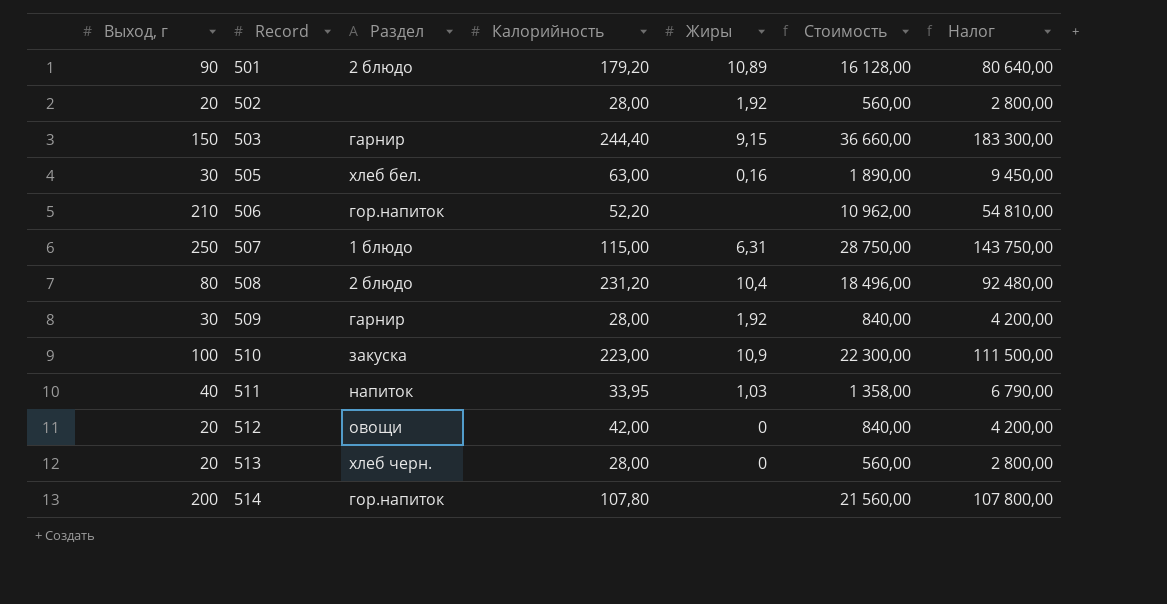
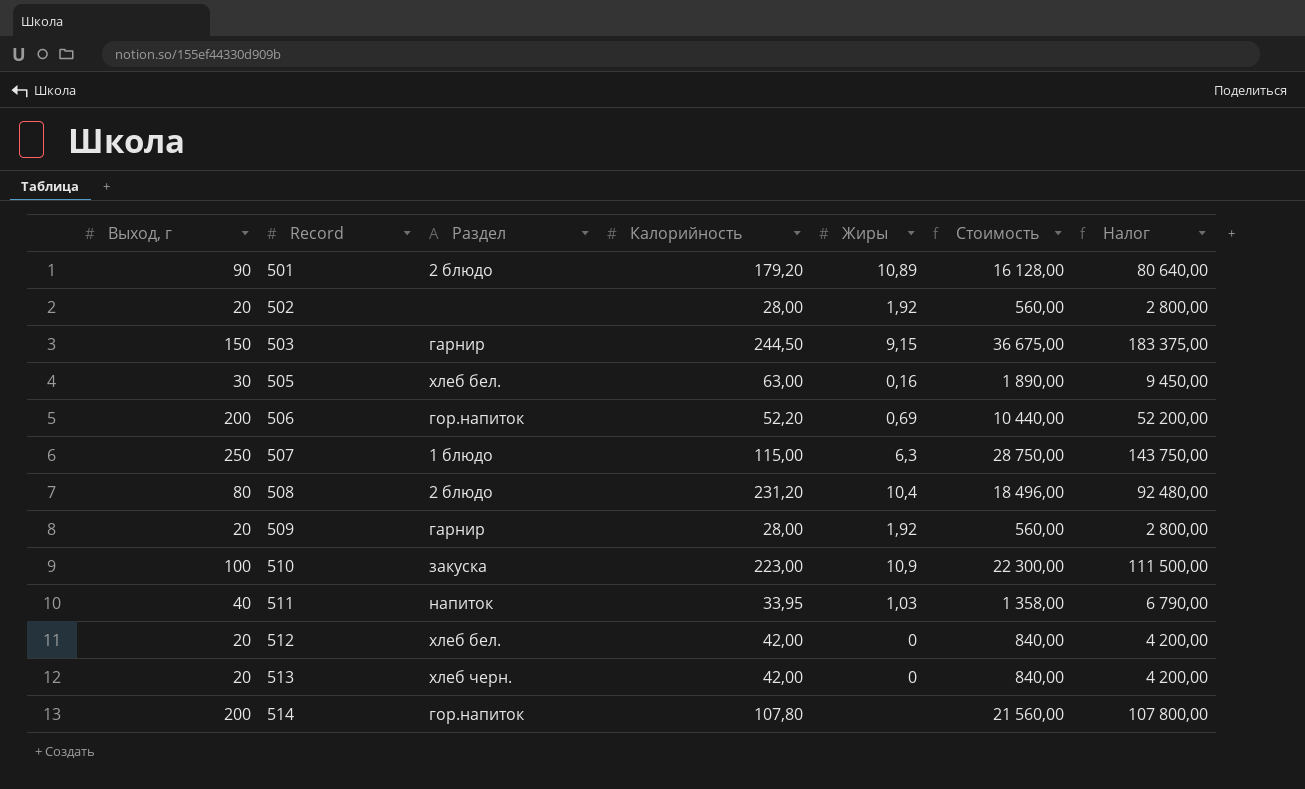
503 | Калорийность: 244,40 -> 244,50
503 | Стоимость: 36 660,00 -> 36 675,00
503 | Налог: 183 300,00 -> 183 375,00
506 | Выход, г: 210 -> 200
506 | Жиры: none -> 0,69
506 | Стоимость: 10 962,00 -> 10 440,00
506 | Налог: 54 810,00 -> 52 200,00
507 | Жиры: 6,31 -> 6,3
509 | Выход, г: 30 -> 20
509 | Стоимость: 840,00 -> 560,00
509 | Налог: 4 200,00 -> 2 800,00
512 | Раздел: овощи -> хлеб бел.
513 | Калорийность: 28,00 -> 42,00
513 | Стоимость: 560,00 -> 840,00
513 | Налог: 2 800,00 -> 4 200,00

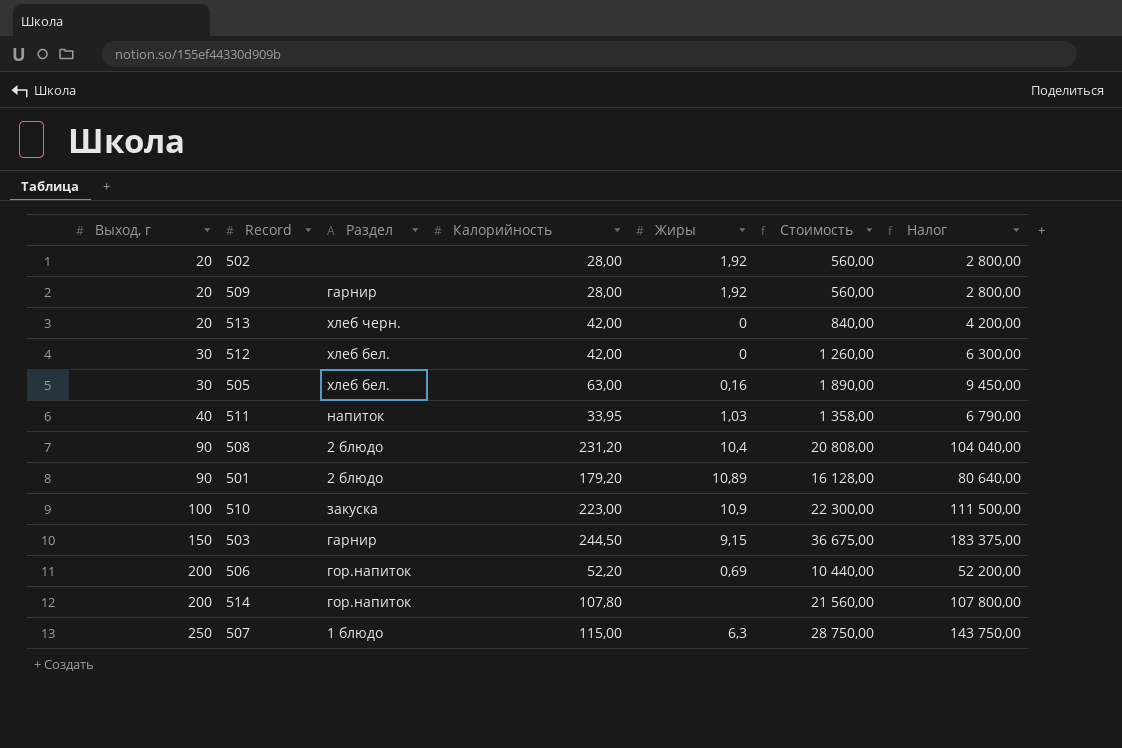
row order: Record ascending -> Выход, г ascending
512 | Выход, г: 20 -> 30
512 | Стоимость: 840,00 -> 1 260,00
512 | Налог: 4 200,00 -> 6 300,00
508 | Выход, г: 80 -> 90
508 | Стоимость: 18 496,00 -> 20 808,00
508 | Налог: 92 480,00 -> 104 040,00

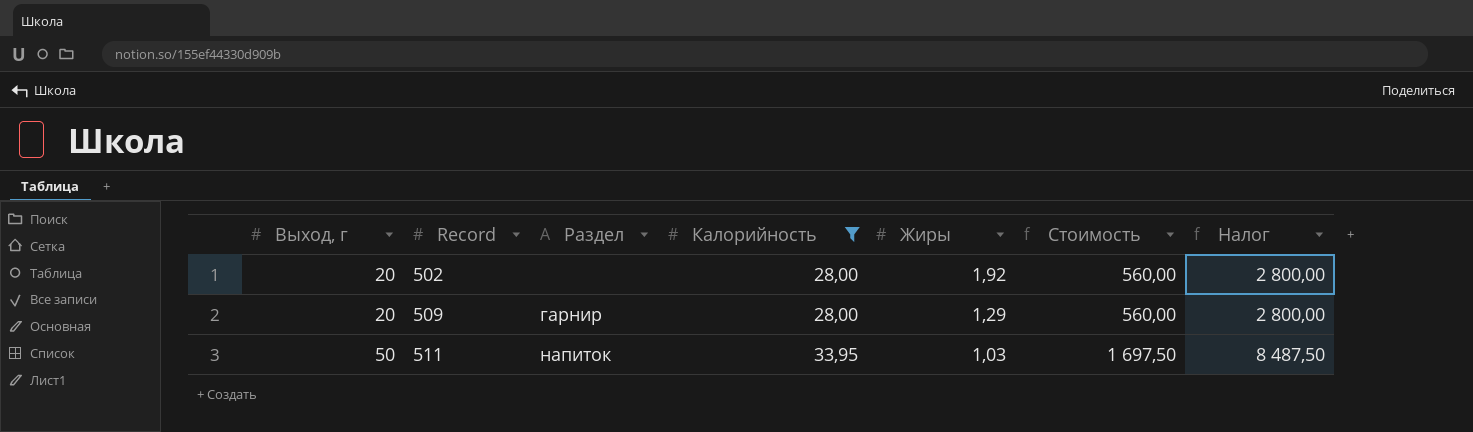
filter: none -> Калорийность <= 33,95
509 | Жиры: 1,92 -> 1,29
511 | Выход, г: 40 -> 50
511 | Стоимость: 1 358,00 -> 1 697,50
511 | Налог: 6 790,00 -> 8 487,50

